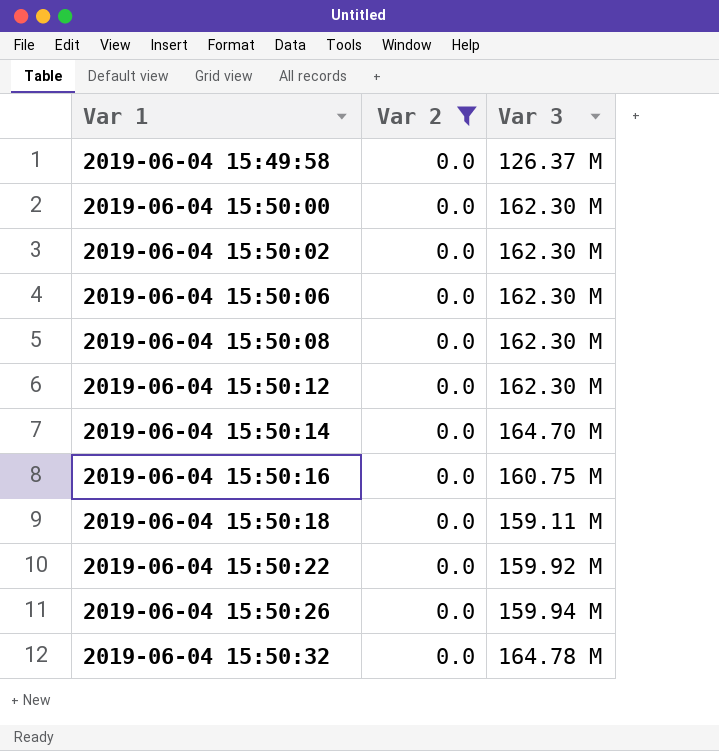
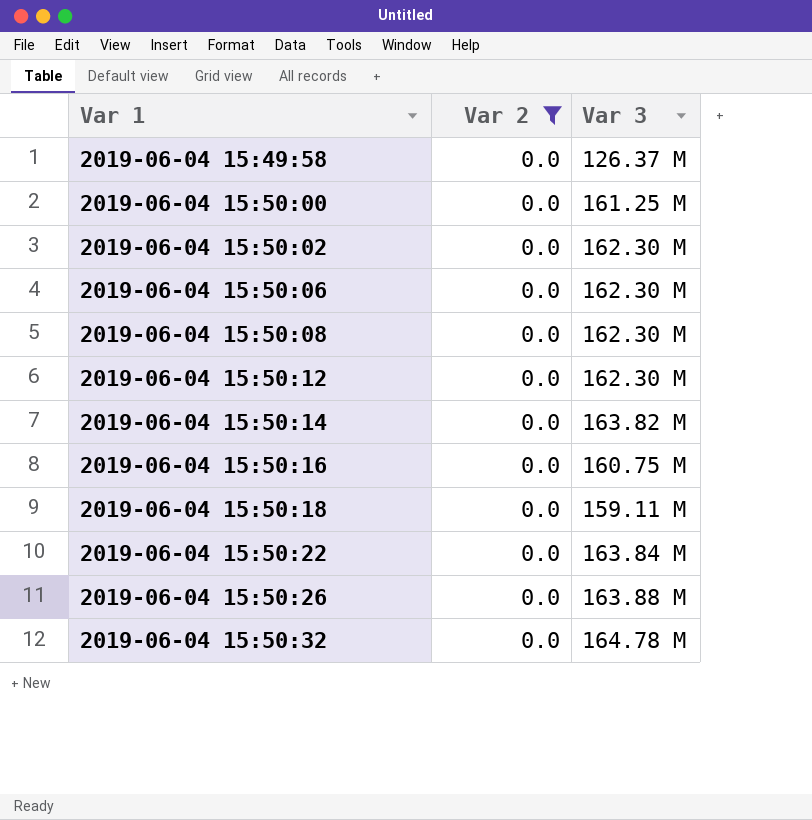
2019-06-04 15:50:00 | Var 3: 162.30 M -> 161.25 M
2019-06-04 15:50:14 | Var 3: 164.70 M -> 163.82 M
2019-06-04 15:50:22 | Var 3: 159.92 M -> 163.84 M
2019-06-04 15:50:26 | Var 3: 159.94 M -> 163.88 M

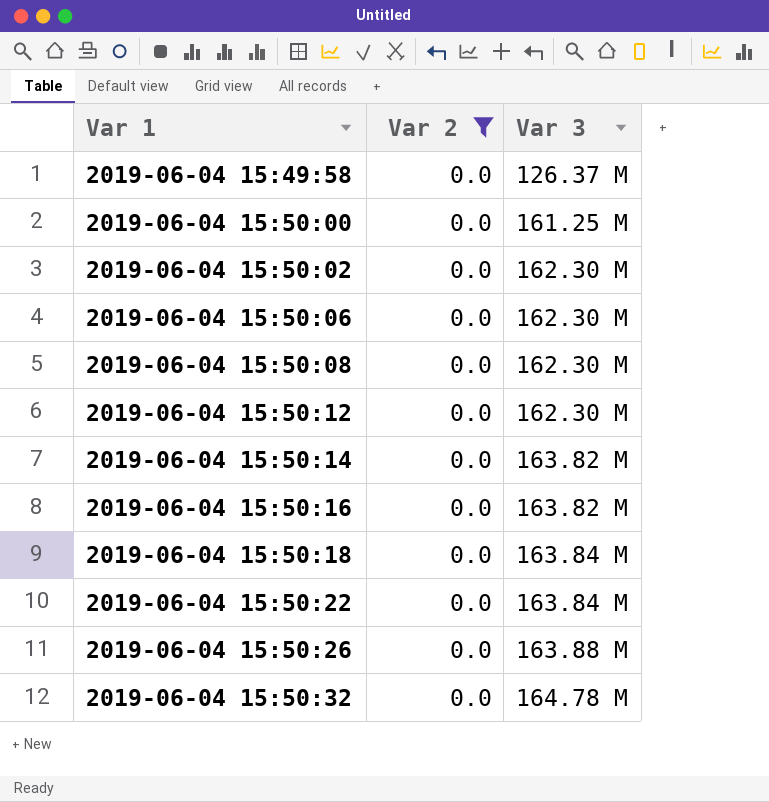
2019-06-04 15:50:16 | Var 3: 160.75 M -> 163.82 M
2019-06-04 15:50:18 | Var 3: 159.11 M -> 163.84 M

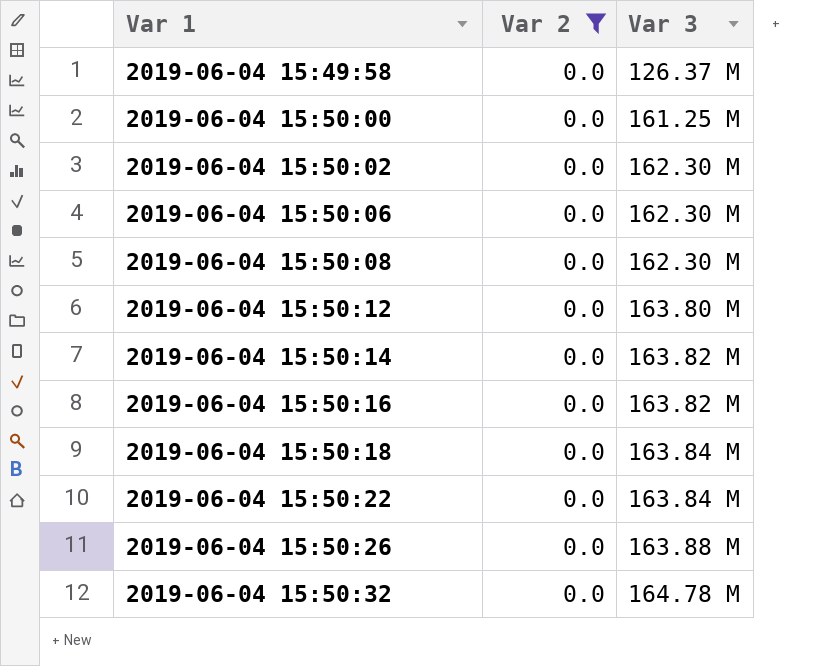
2019-06-04 15:50:12 | Var 3: 162.30 M -> 163.80 M

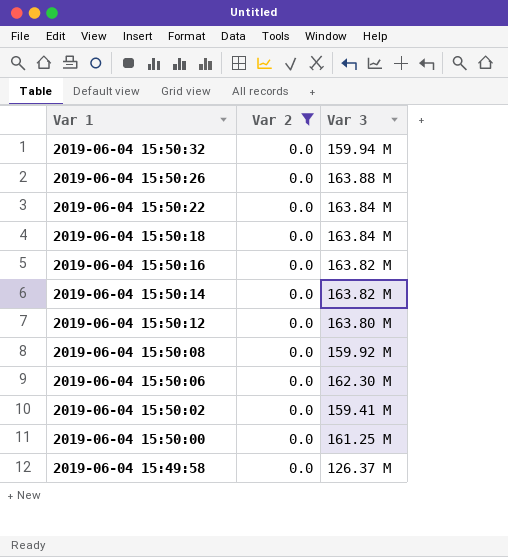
row order: Var 1 ascending -> Var 1 descending
2019-06-04 15:50:32 | Var 3: 164.78 M -> 159.94 M
2019-06-04 15:50:08 | Var 3: 162.30 M -> 159.92 M
2019-06-04 15:50:02 | Var 3: 162.30 M -> 159.41 M

